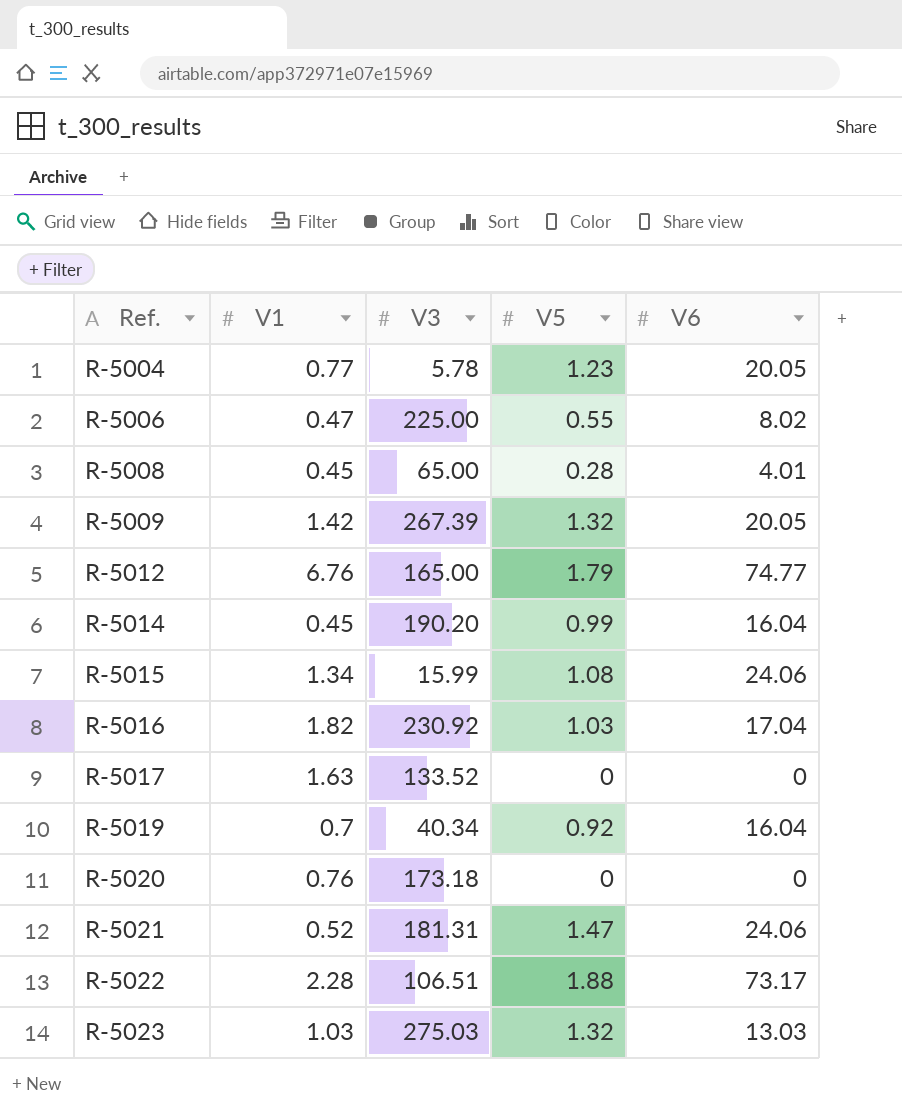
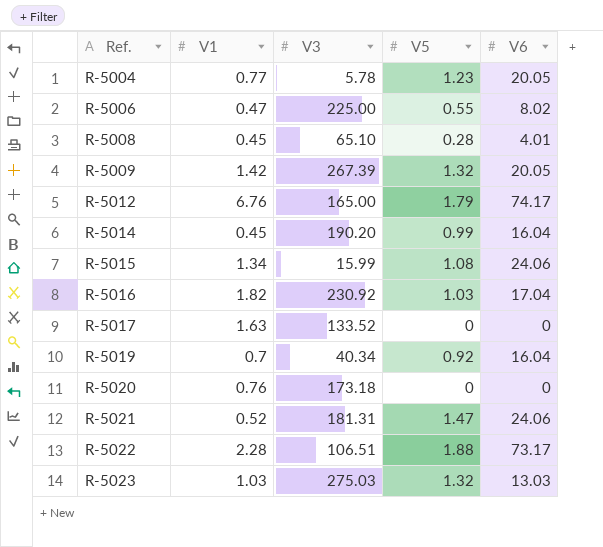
R-5008 | V3: 65.00 -> 65.10
R-5012 | V6: 74.77 -> 74.17

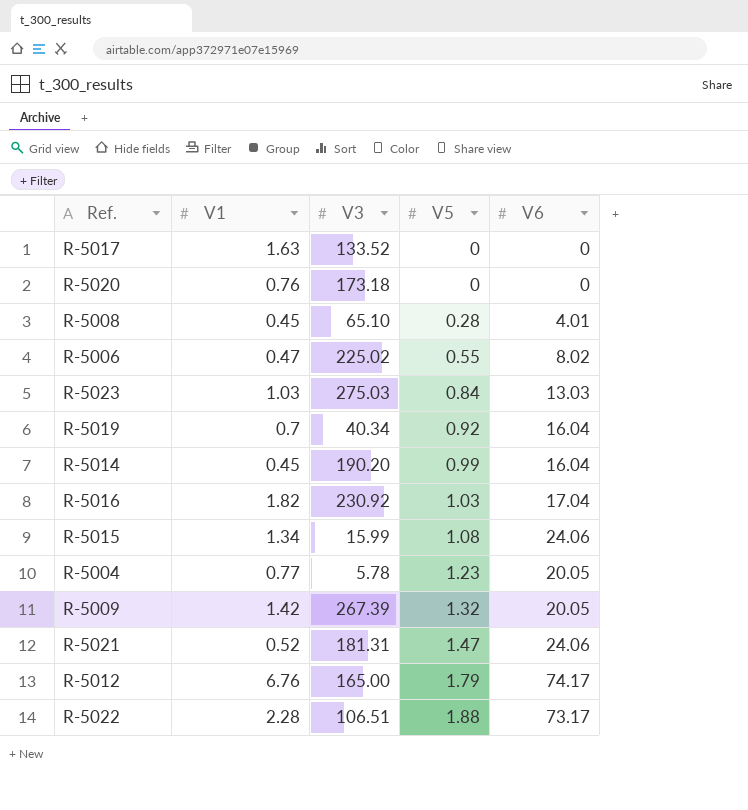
row order: Ref. ascending -> V5 ascending
R-5006 | V3: 225.00 -> 225.02
R-5023 | V5: 1.32 -> 0.84

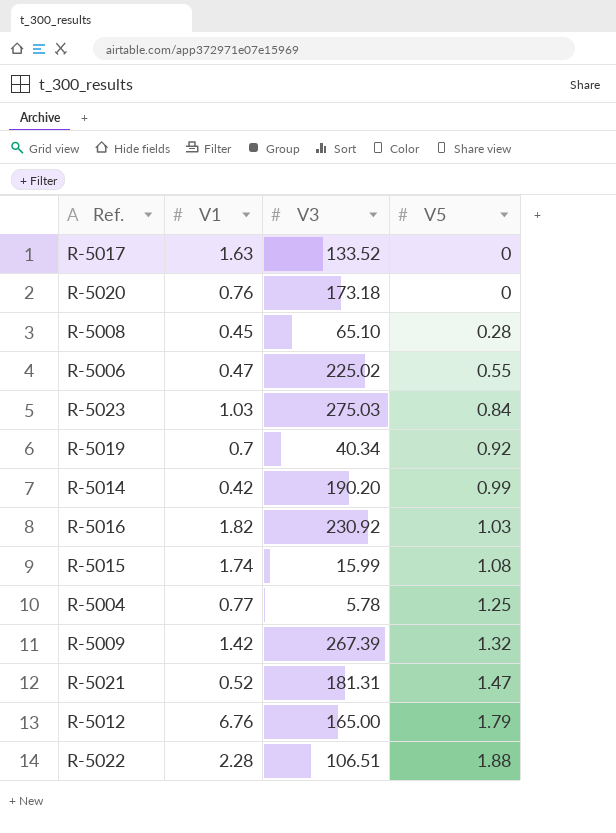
column V6 | position: 5 -> none
R-5014 | V1: 0.45 -> 0.42
R-5015 | V1: 1.34 -> 1.74
R-5004 | V5: 1.23 -> 1.25

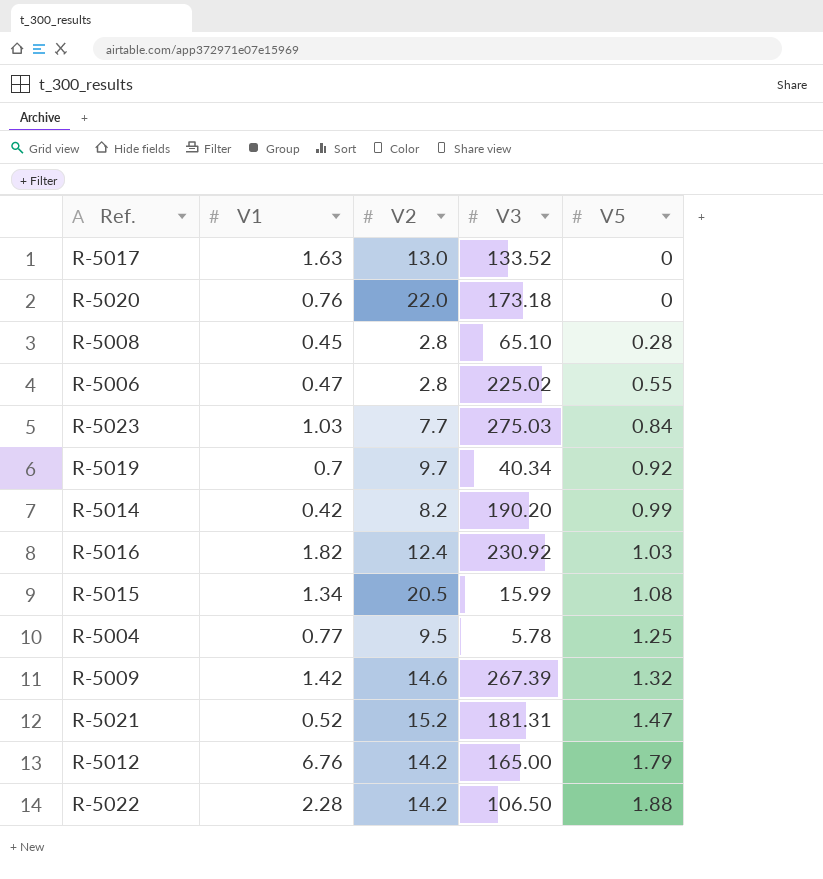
column V2 | position: none -> 3
R-5015 | V1: 1.74 -> 1.34
R-5022 | V3: 106.51 -> 106.50

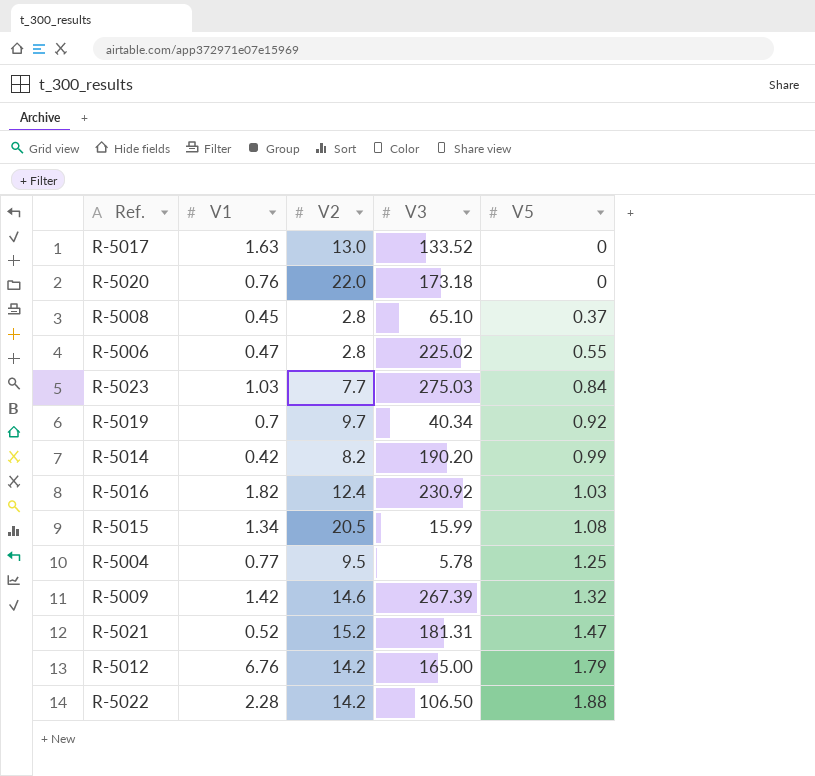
R-5008 | V5: 0.28 -> 0.37

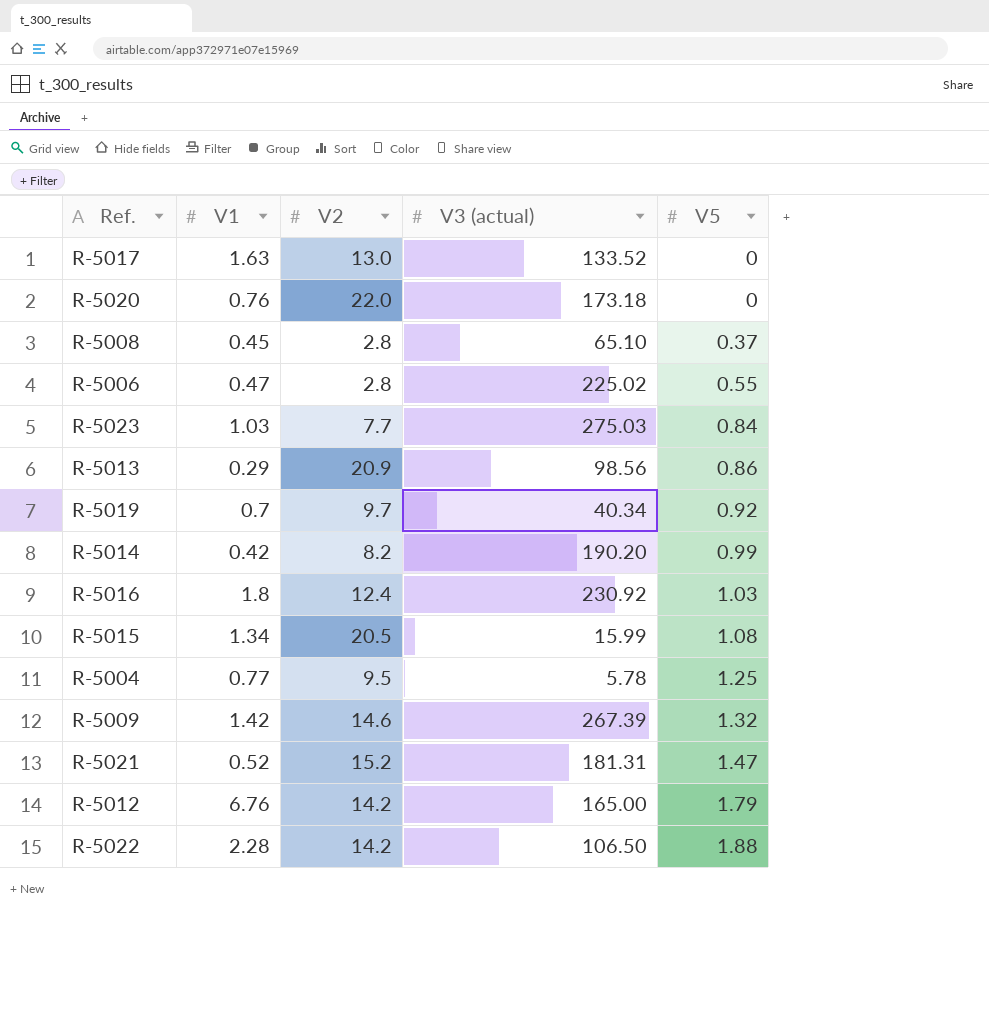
column name: V3 -> V3 (actual)
row R-5013: none -> 0.29 | 20.9 | 98.56 | 0.86
R-5016 | V1: 1.82 -> 1.8

